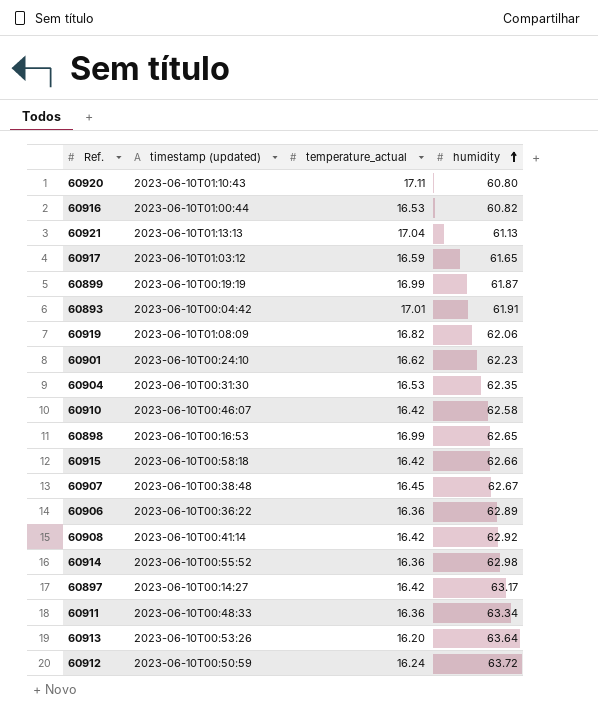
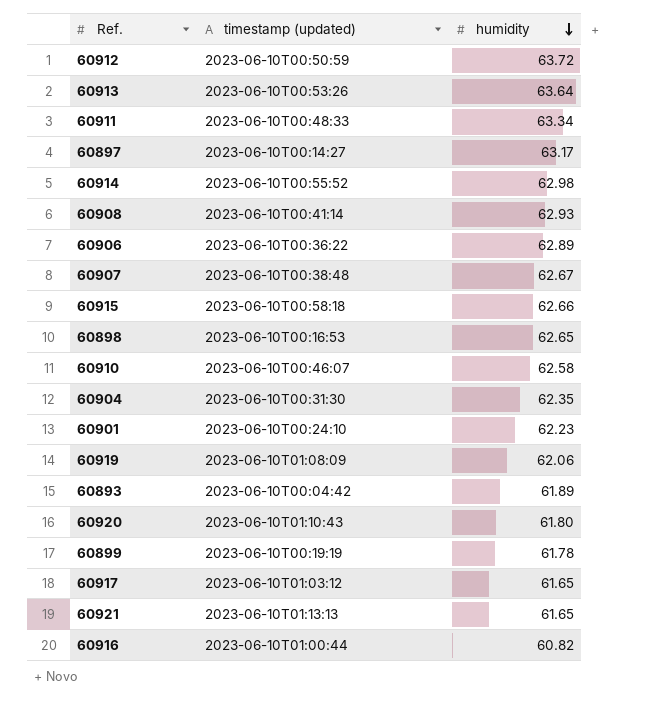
row order: humidity ascending -> humidity descending
column temperature_actual | position: 3 -> none
60908 | humidity: 62.92 -> 62.93
60893 | humidity: 61.91 -> 61.89
60920 | humidity: 60.80 -> 61.80
60899 | humidity: 61.87 -> 61.78
60921 | humidity: 61.13 -> 61.65

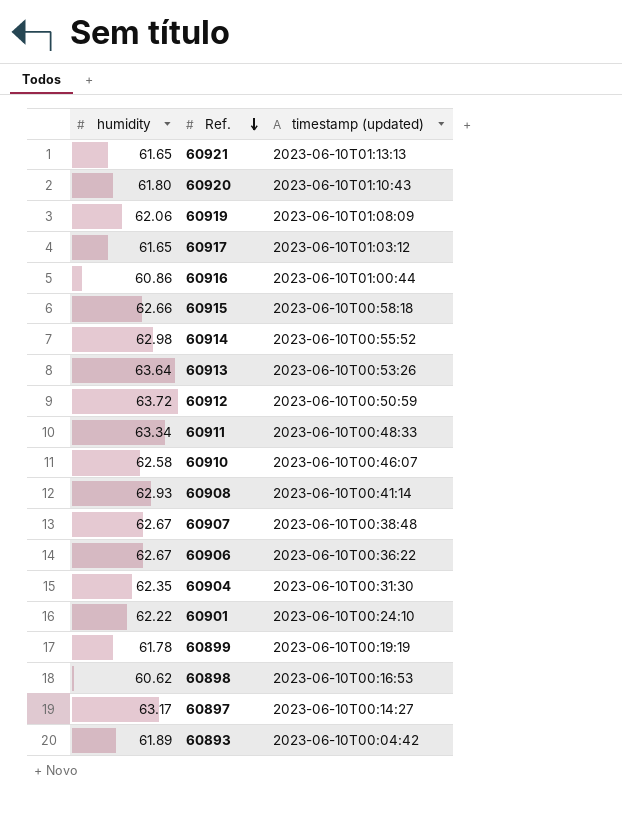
row order: humidity descending -> Ref. descending
column humidity | position: 3 -> 1
60916 | humidity: 60.82 -> 60.86
60906 | humidity: 62.89 -> 62.67
60901 | humidity: 62.23 -> 62.22
60898 | humidity: 62.65 -> 60.62

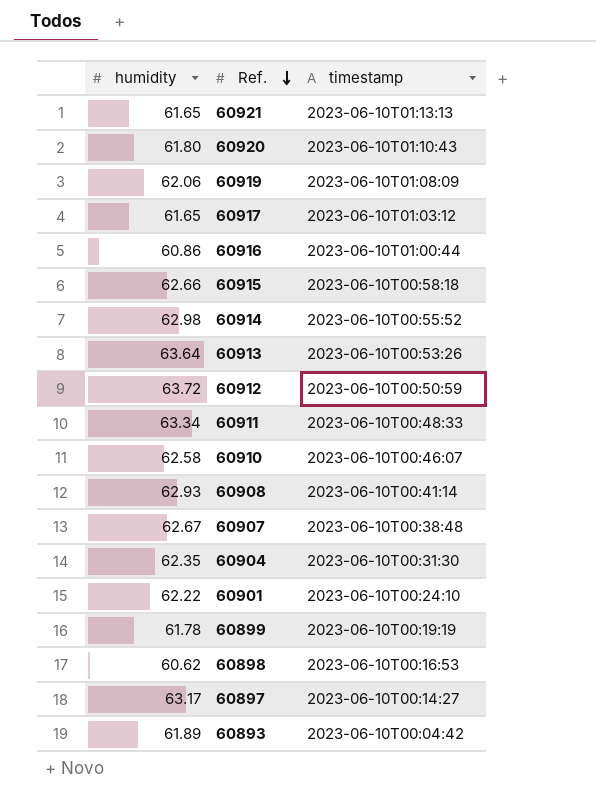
column name: timestamp (updated) -> timestamp
row 60906: 62.67 | 2023-06-10T00:36:22 -> none

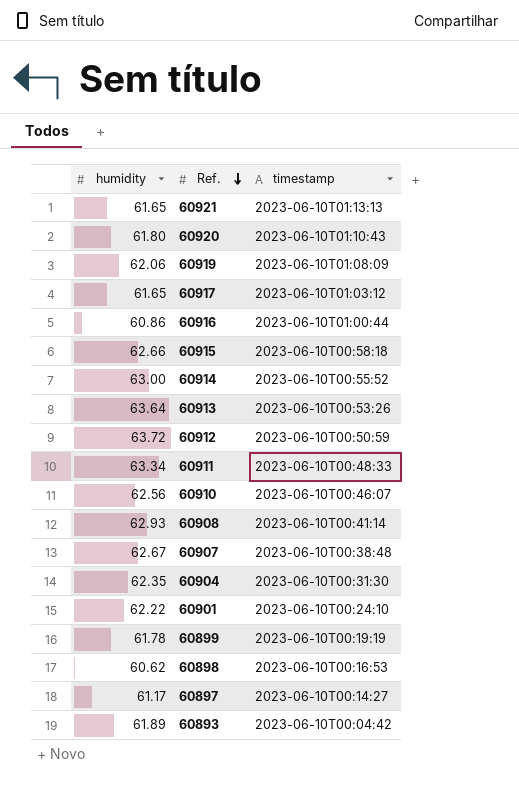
60914 | humidity: 62.98 -> 63.00
60910 | humidity: 62.58 -> 62.56
60897 | humidity: 63.17 -> 61.17

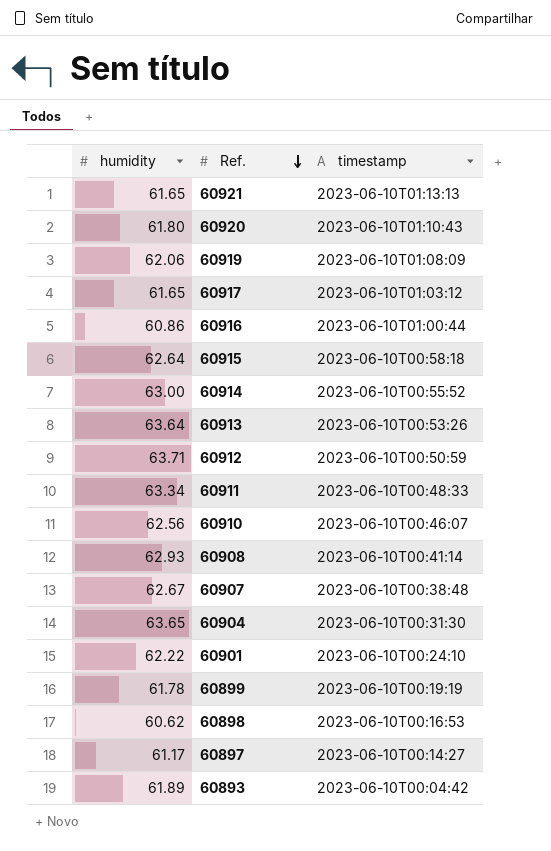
60915 | humidity: 62.66 -> 62.64
60912 | humidity: 63.72 -> 63.71
60904 | humidity: 62.35 -> 63.65

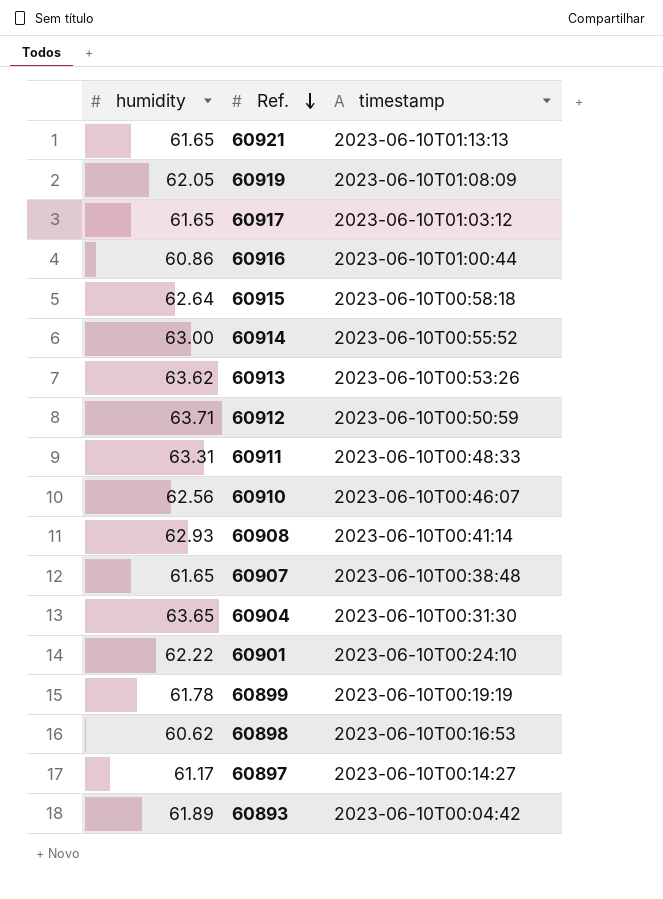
row 60920: 61.80 | 2023-06-10T01:10:43 -> none
60919 | humidity: 62.06 -> 62.05
60913 | humidity: 63.64 -> 63.62
60911 | humidity: 63.34 -> 63.31
60907 | humidity: 62.67 -> 61.65

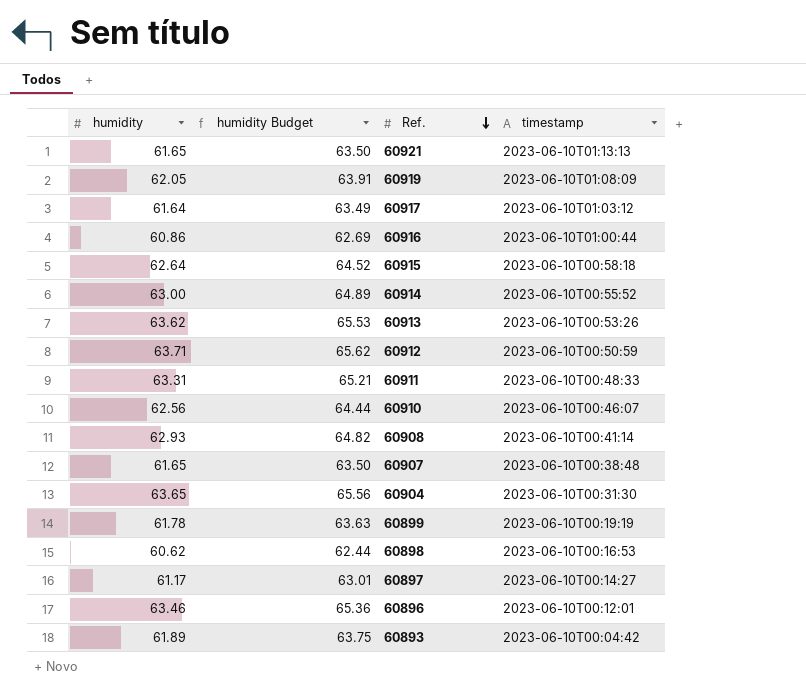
column humidity Budget | formula: none -> [humidity] * 1.03
row 60901: 62.22 | 2023-06-10T00:24:10 -> none
60917 | humidity: 61.65 -> 61.64
row 60896: none -> 63.46 | 65.36 | 2023-06-10T00:12:01

